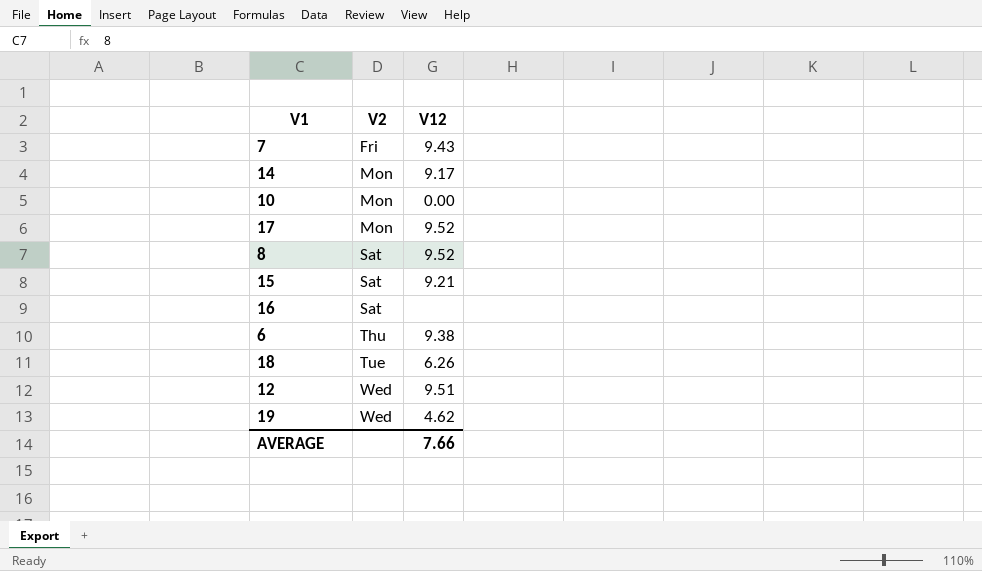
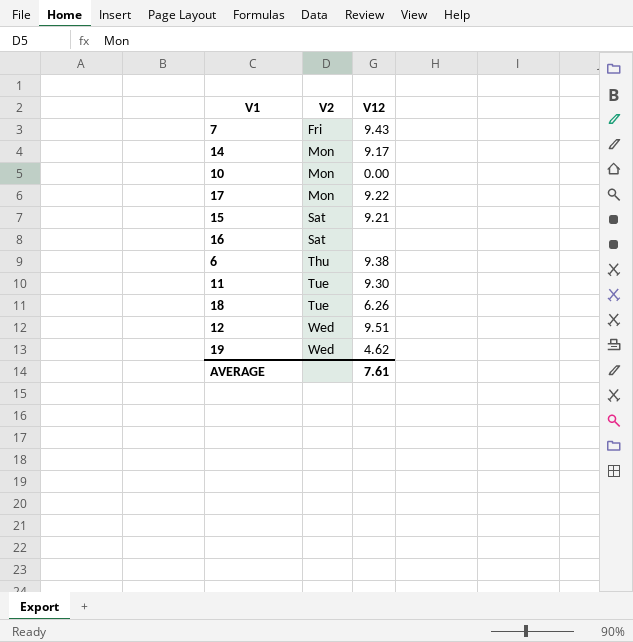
row 8: Sat | 9.52 -> none
17 | V12: 9.52 -> 9.22
row 11: none -> Tue | 9.30
AVERAGE | V12: 7.66 -> 7.61

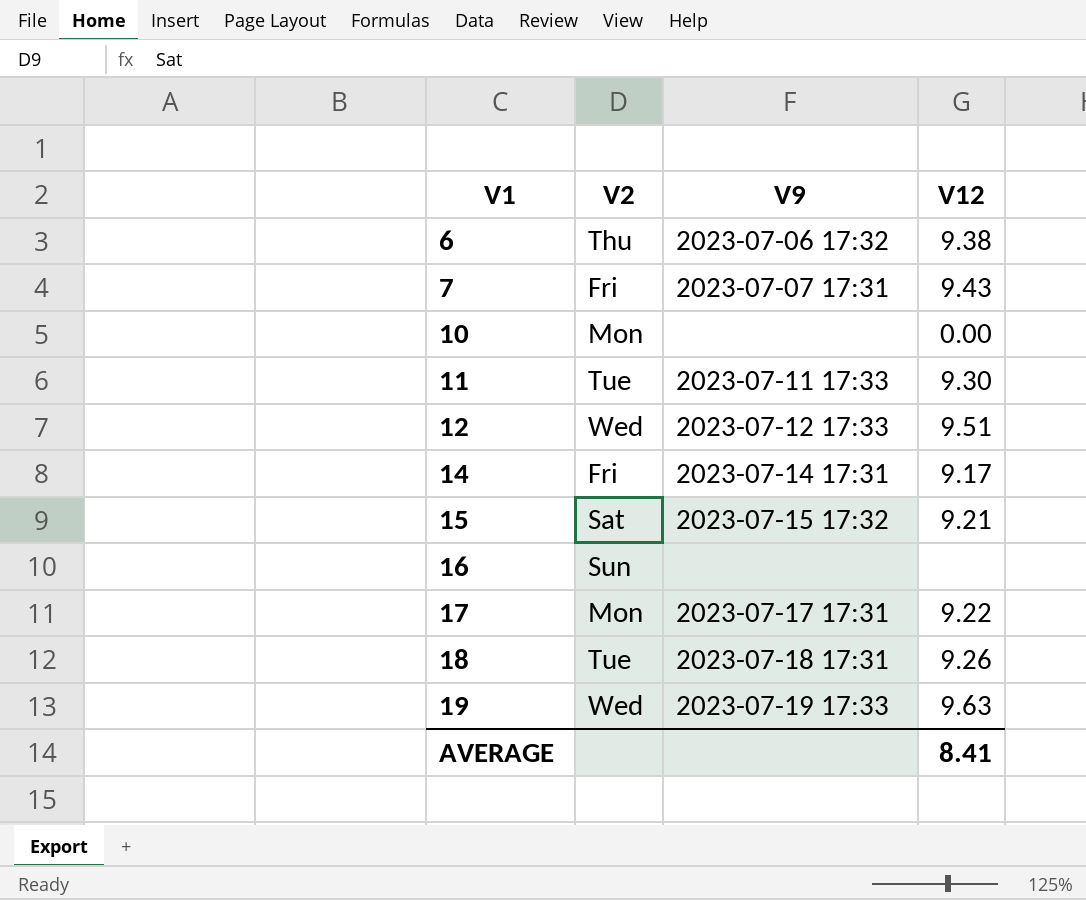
row order: V2 ascending -> V1 ascending
column V9 | position: none -> 3
14 | V2: Mon -> Fri
16 | V2: Sat -> Sun
18 | V12: 6.26 -> 9.26
19 | V12: 4.62 -> 9.63
AVERAGE | V12: 7.61 -> 8.41

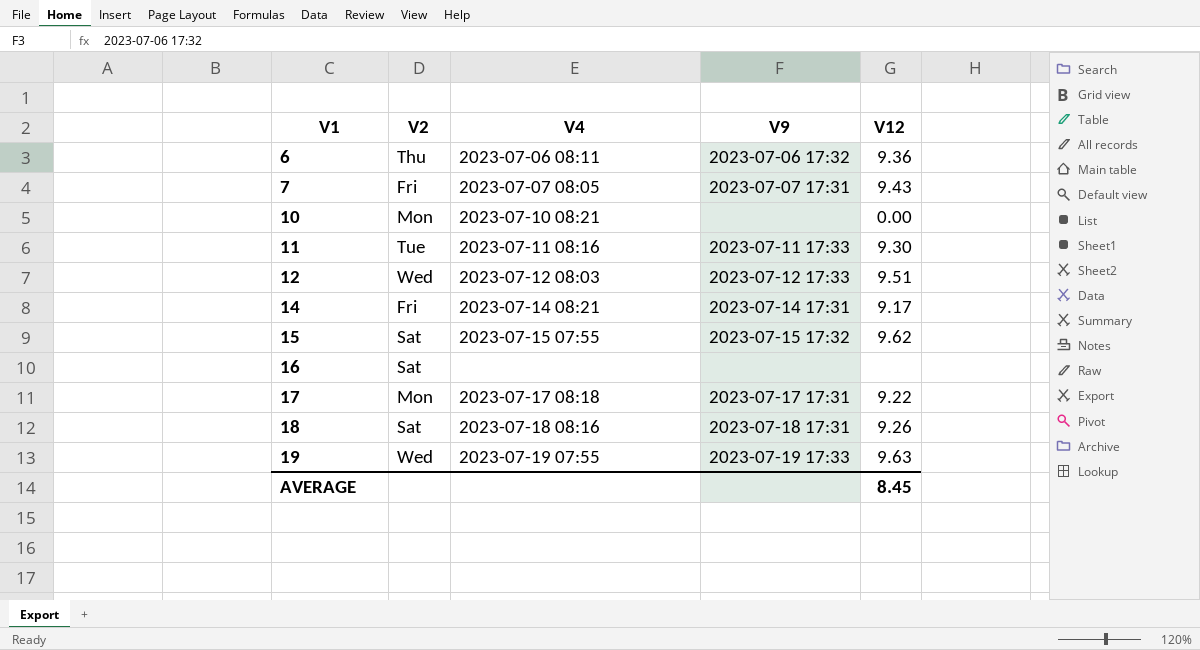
column V4 | position: none -> 3
6 | V12: 9.38 -> 9.36
15 | V12: 9.21 -> 9.62
16 | V2: Sun -> Sat
18 | V2: Tue -> Sat
AVERAGE | V12: 8.41 -> 8.45

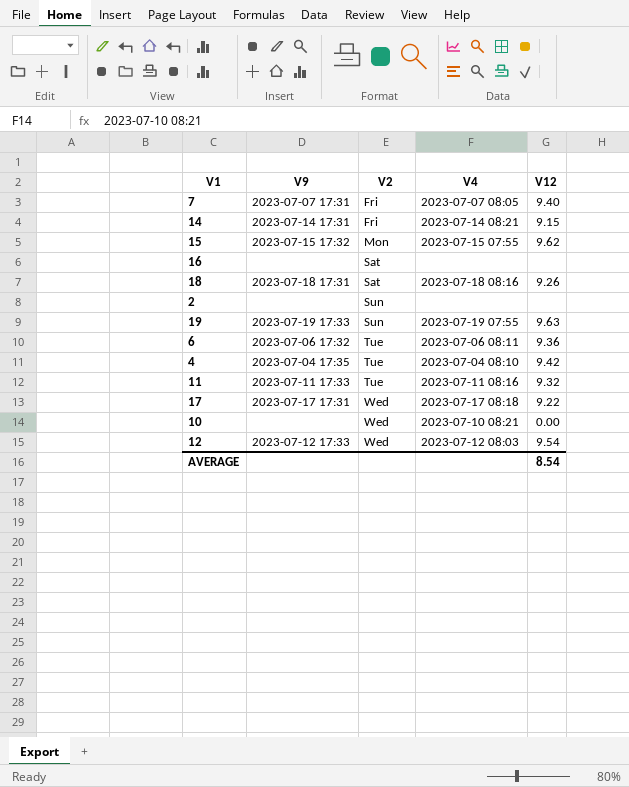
row order: V1 ascending -> V2 ascending
column V9 | position: 4 -> 2
7 | V12: 9.43 -> 9.40
14 | V12: 9.17 -> 9.15
15 | V2: Sat -> Mon
row 2: none -> none | Sun | none | none
19 | V2: Wed -> Sun
6 | V2: Thu -> Tue
row 4: none -> 2023-07-04 17:35 | Tue | 2023-07-04 08:10 | 9.42
11 | V12: 9.30 -> 9.32
17 | V2: Mon -> Wed
10 | V2: Mon -> Wed
12 | V12: 9.51 -> 9.54
AVERAGE | V12: 8.45 -> 8.54

